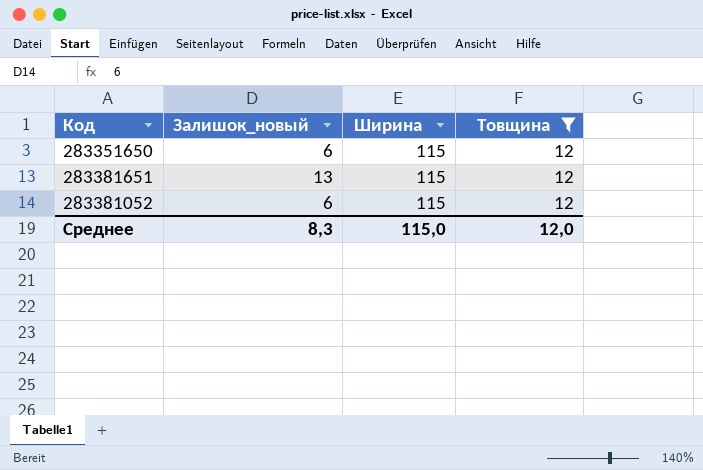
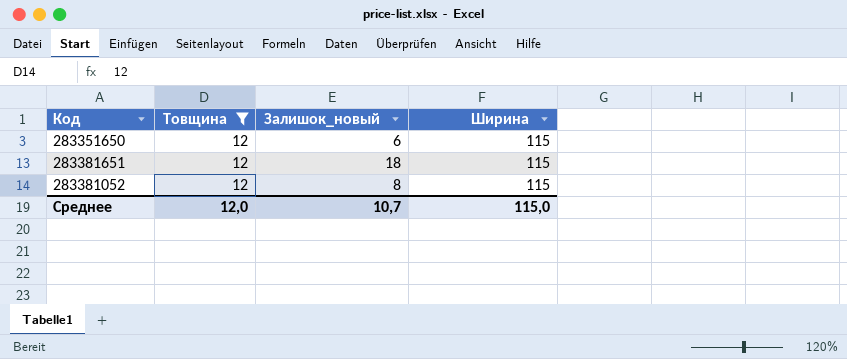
column Товщина | position: 4 -> 2
283381651 | Залишок_новый: 13 -> 18
283381052 | Залишок_новый: 6 -> 8
Среднее | Залишок_новый: 8,3 -> 10,7

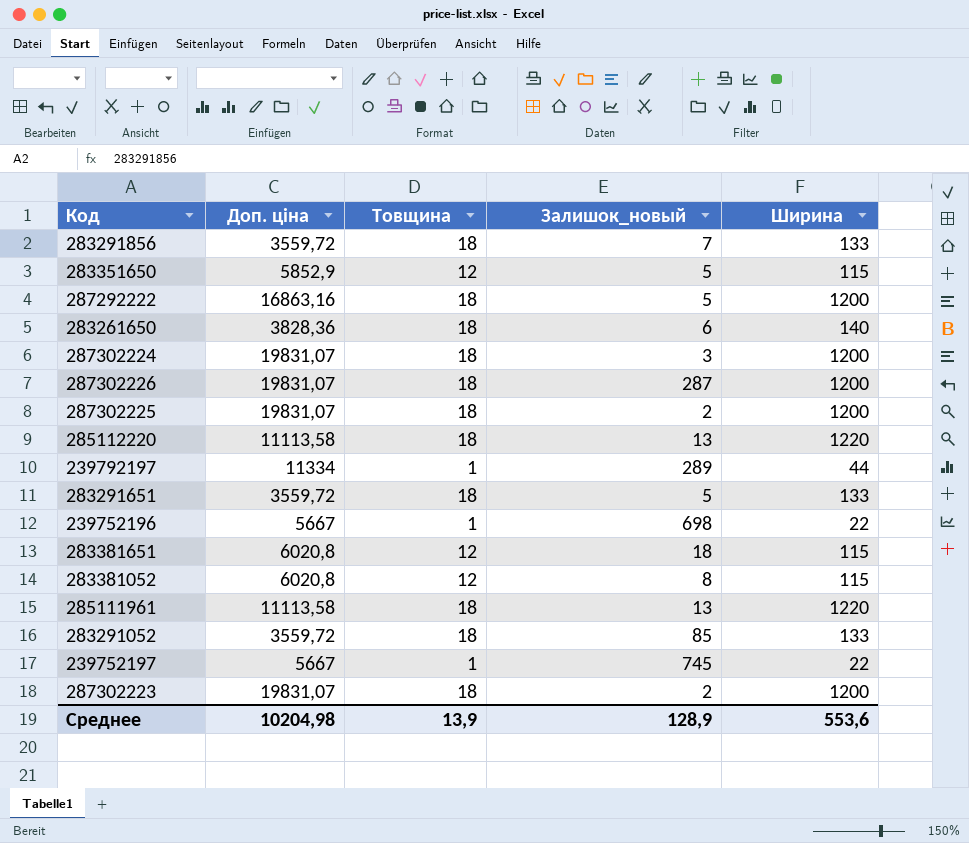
filter: Товщина = 12 -> none
column Доп. ціна | position: none -> 2
283351650 | Залишок_новый: 6 -> 5
Среднее | Товщина: 12,0 -> 13,9
Среднее | Залишок_новый: 10,7 -> 128,9
Среднее | Ширина: 115,0 -> 553,6

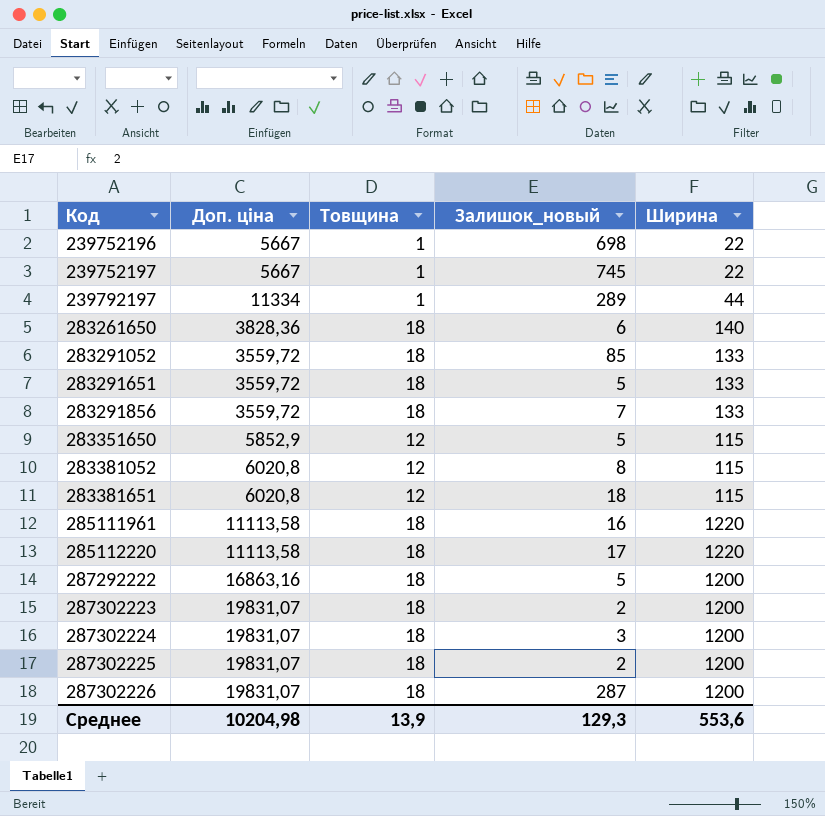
row order: none -> Код ascending
285111961 | Залишок_новый: 13 -> 16
285112220 | Залишок_новый: 13 -> 17
Среднее | Залишок_новый: 128,9 -> 129,3

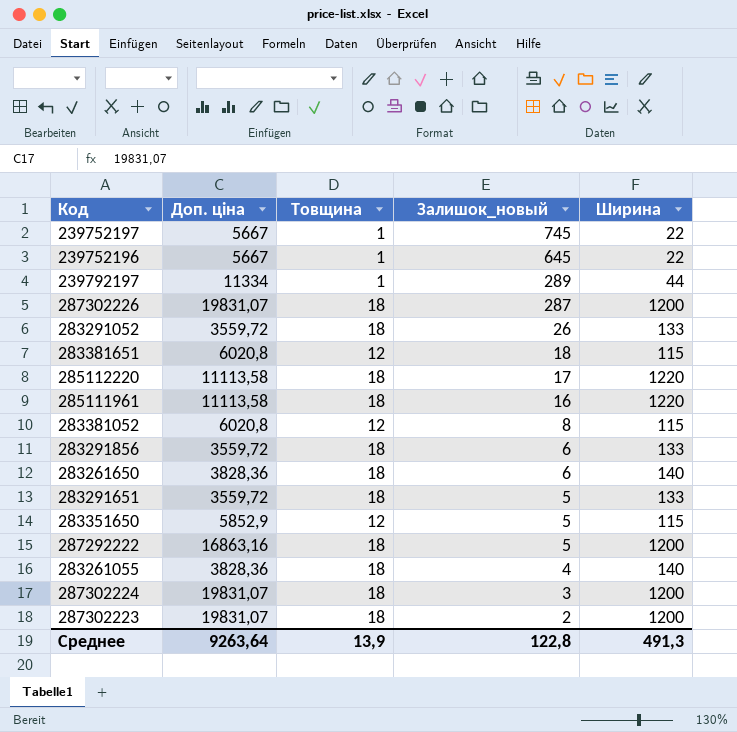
row order: Код ascending -> Залишок_новый descending
row 287302225: 19831,07 | 18 | 2 | 1200 -> none
239752196 | Залишок_новый: 698 -> 645
283291052 | Залишок_новый: 85 -> 26
283291856 | Залишок_новый: 7 -> 6
row 283261055: none -> 3828,36 | 18 | 4 | 140
Среднее | Доп. ціна: 10204,98 -> 9263,64
Среднее | Залишок_новый: 129,3 -> 122,8
Среднее | Ширина: 553,6 -> 491,3

